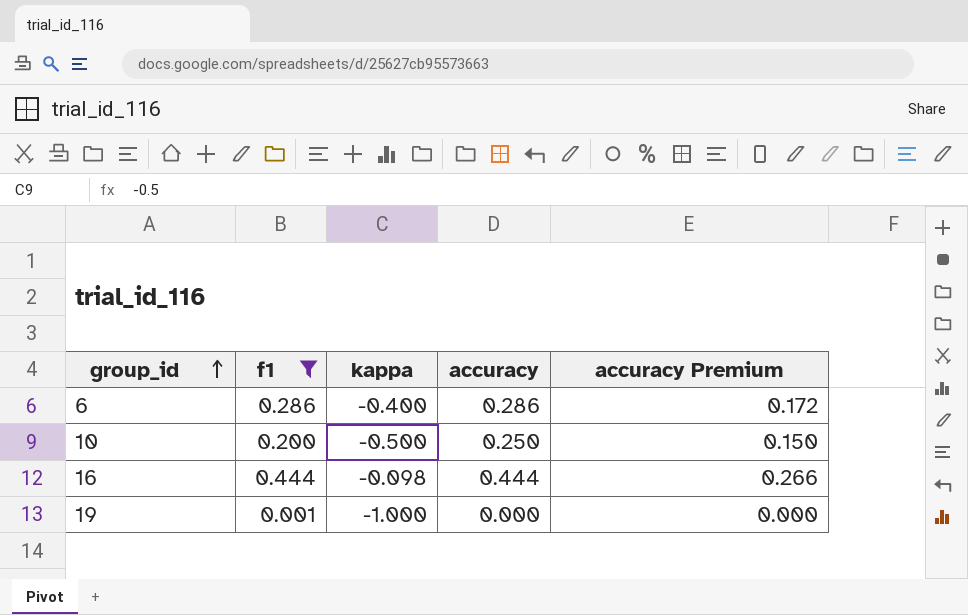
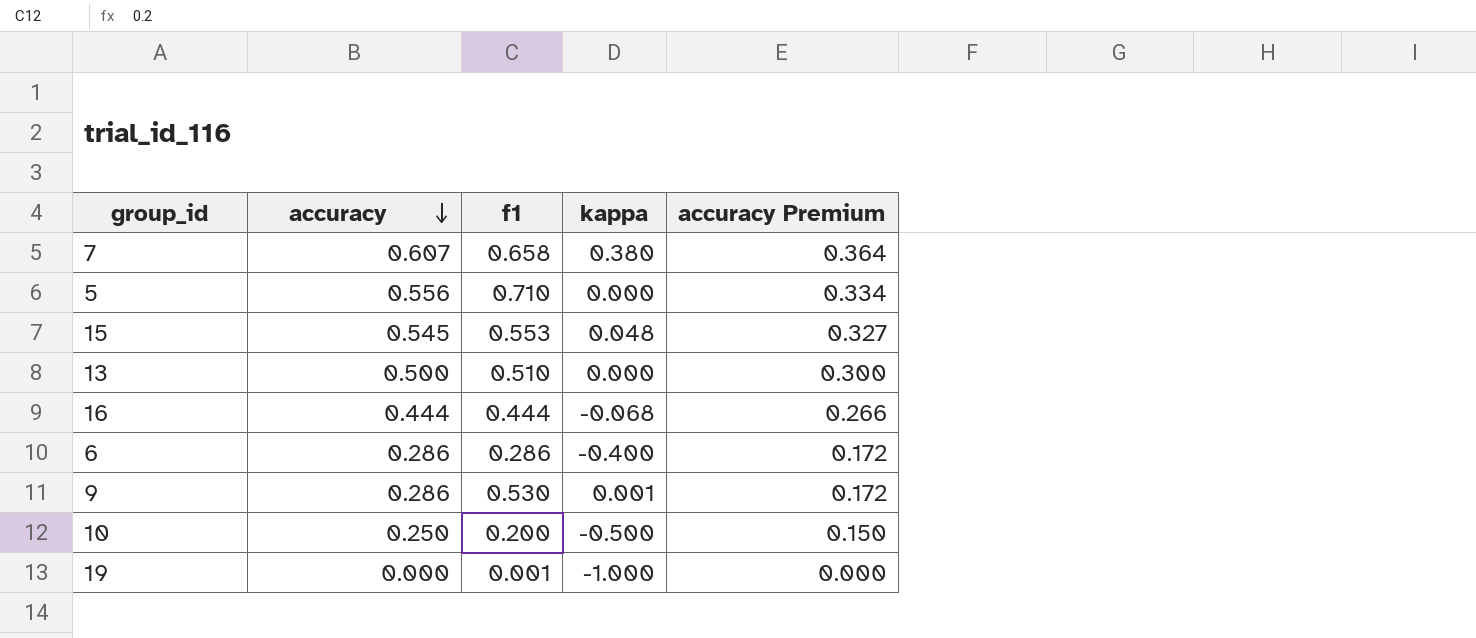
filter: f1 <= 0.444 -> none
row order: group_id ascending -> accuracy descending
column accuracy | position: 4 -> 2
16 | kappa: -0.098 -> -0.068

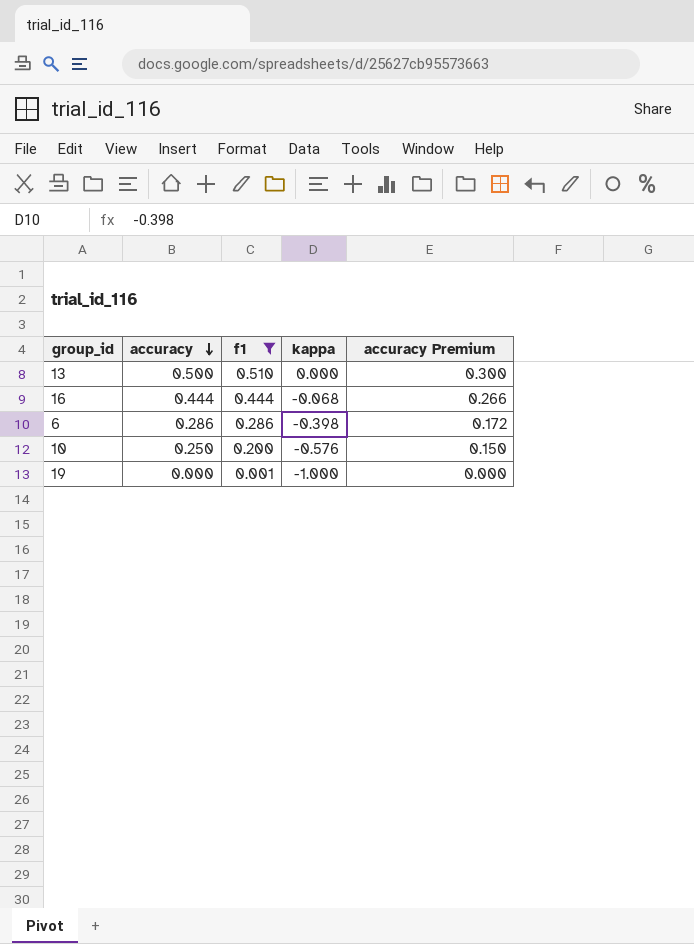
filter: none -> f1 <= 0.510
6 | kappa: -0.400 -> -0.398
10 | kappa: -0.500 -> -0.576

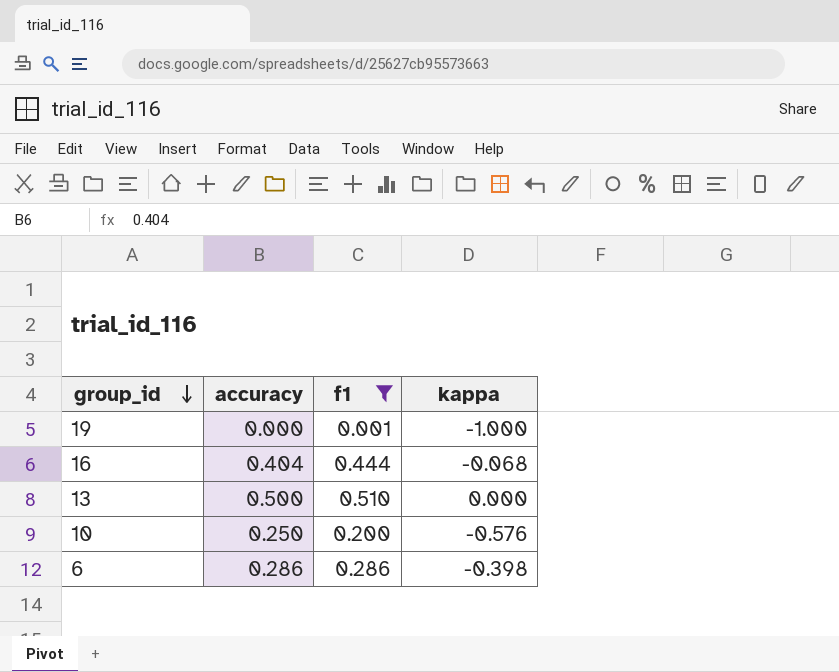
row order: accuracy descending -> group_id descending
column accuracy Premium | formula: [accuracy] * 0.6 -> none
16 | accuracy: 0.444 -> 0.404

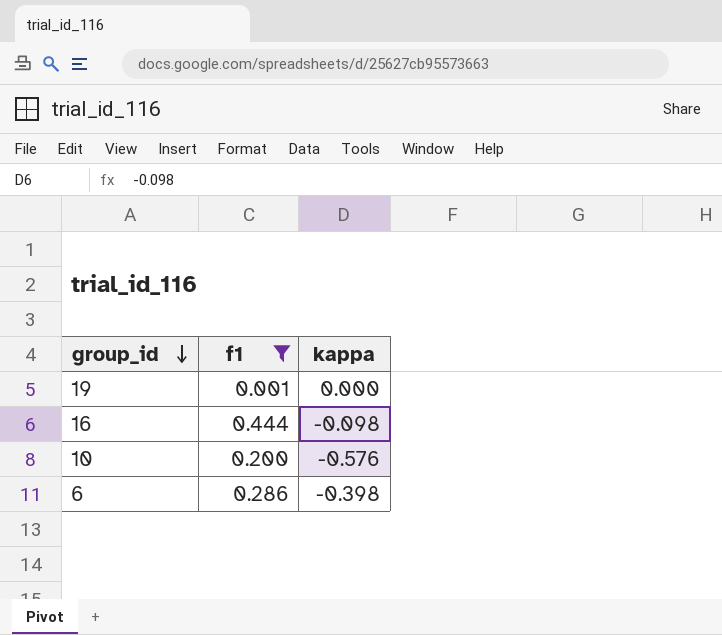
column accuracy | position: 2 -> none
row 13: 0.500 | 0.510 | 0.000 -> none
19 | kappa: -1.000 -> 0.000
16 | kappa: -0.068 -> -0.098

